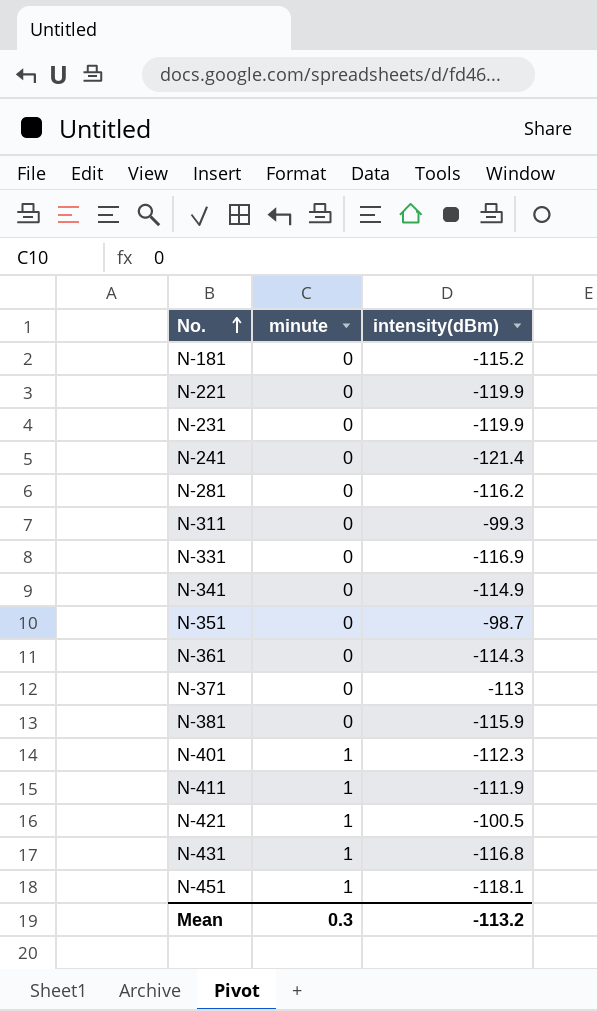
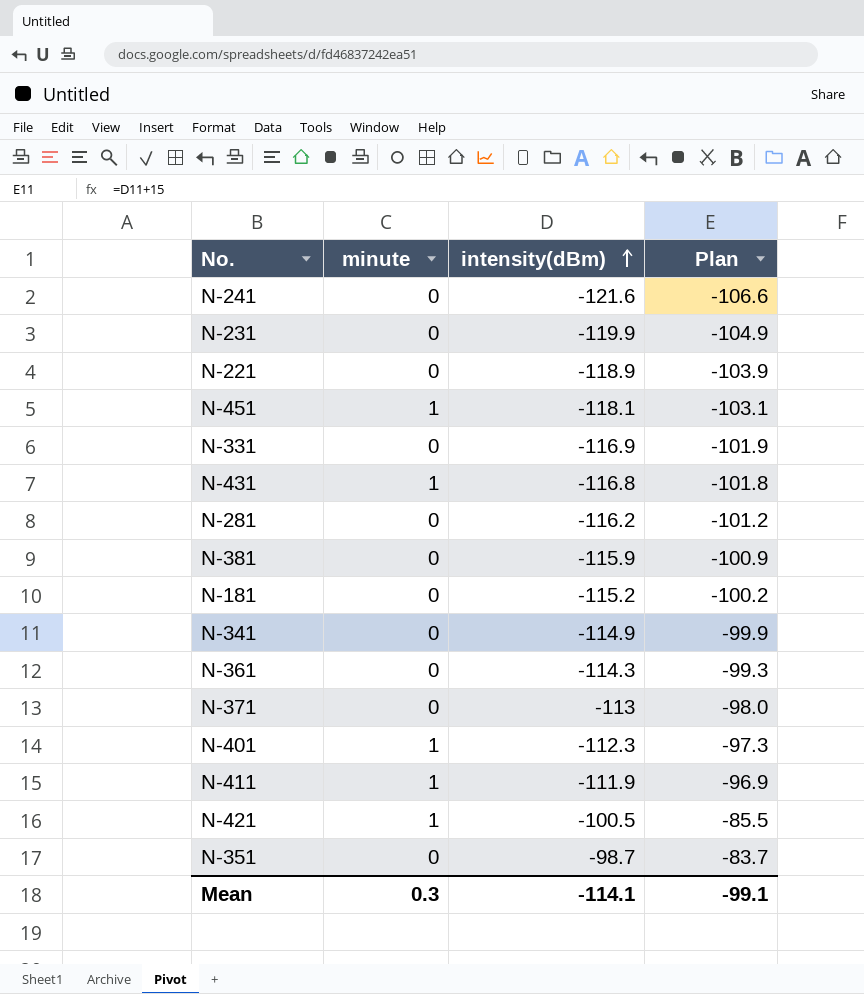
row order: No. ascending -> intensity(dBm) ascending
column Plan | formula: none -> [intensity(dBm)] + 15
row N-311: 0 | -99.3 -> none
N-241 | intensity(dBm): -121.4 -> -121.6
N-221 | intensity(dBm): -119.9 -> -118.9
Mean | intensity(dBm): -113.2 -> -114.1

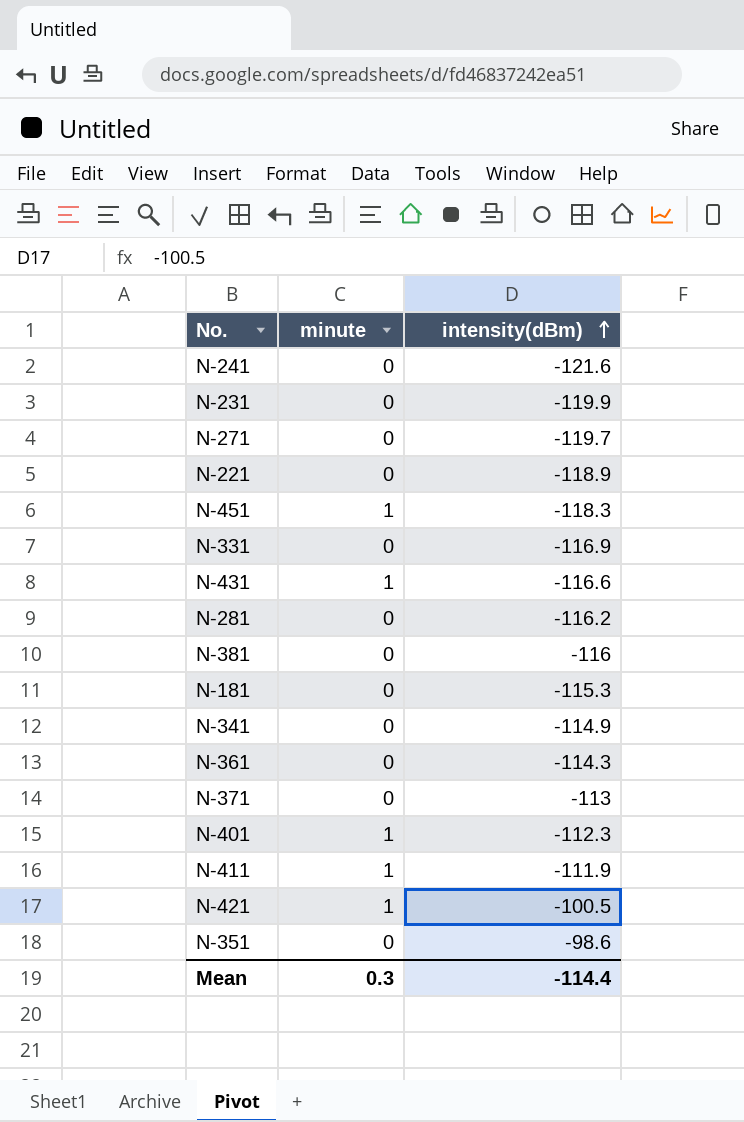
column Plan | formula: [intensity(dBm)] + 15 -> none
row N-271: none -> 0 | -119.7
N-451 | intensity(dBm): -118.1 -> -118.3
N-431 | intensity(dBm): -116.8 -> -116.6
N-381 | intensity(dBm): -115.9 -> -116
N-181 | intensity(dBm): -115.2 -> -115.3
N-351 | intensity(dBm): -98.7 -> -98.6
Mean | intensity(dBm): -114.1 -> -114.4

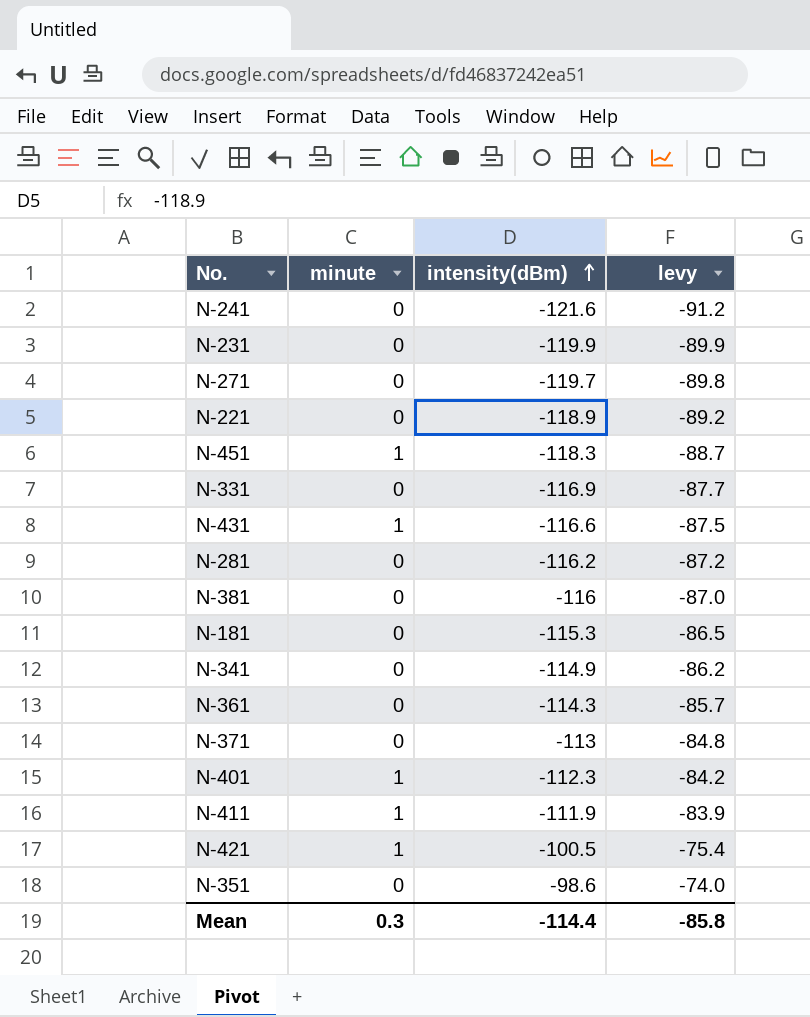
column levy | formula: none -> [intensity(dBm)] * 0.75

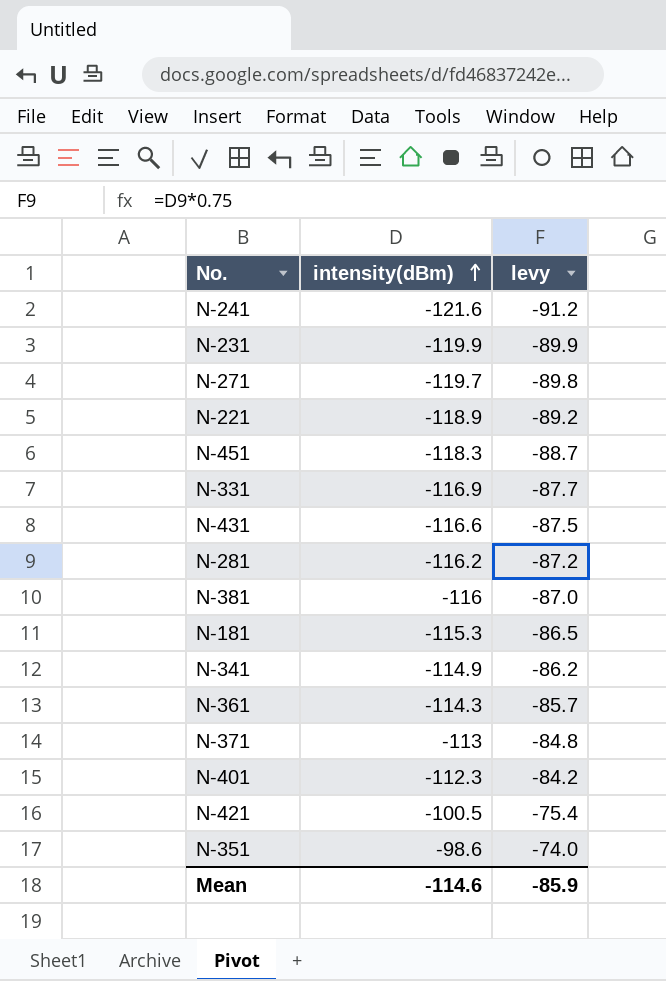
column minute | position: 2 -> none
row N-411: 1 | -111.9 | -83.9 -> none
Mean | intensity(dBm): -114.4 -> -114.6
Mean | levy: -85.8 -> -85.9

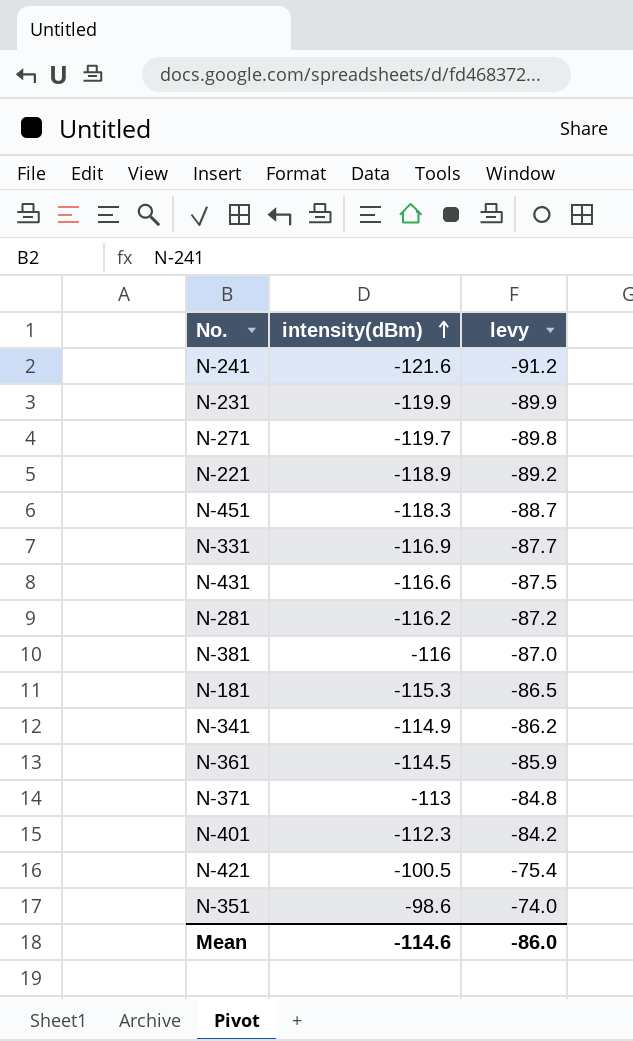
N-361 | intensity(dBm): -114.3 -> -114.5
N-361 | levy: -85.7 -> -85.9
Mean | levy: -85.9 -> -86.0

